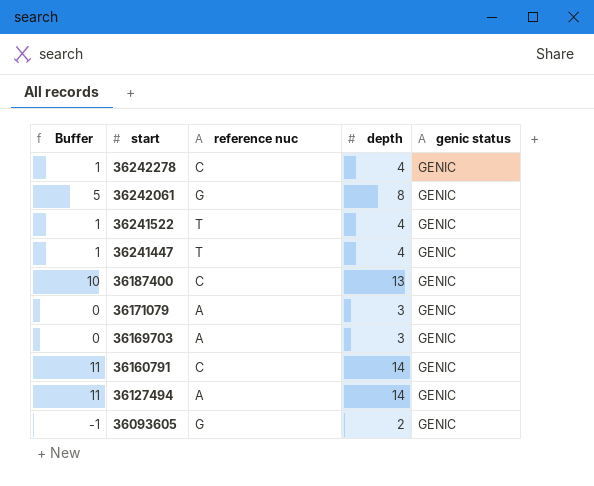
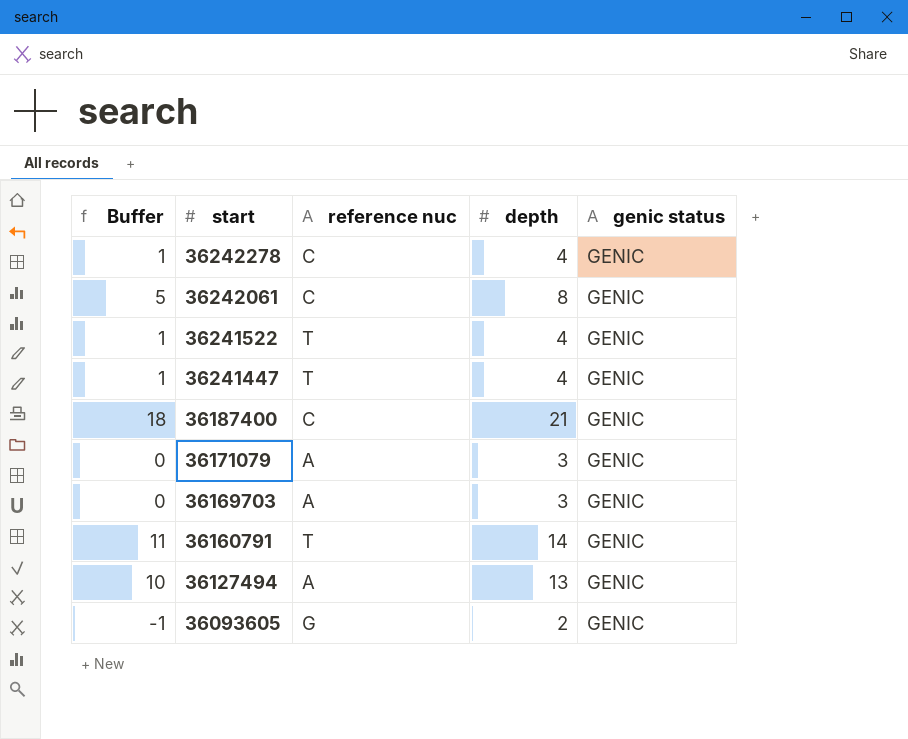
36242061 | reference nuc: G -> C
36187400 | Buffer: 10 -> 18
36187400 | depth: 13 -> 21
36160791 | reference nuc: C -> T
36127494 | Buffer: 11 -> 10
36127494 | depth: 14 -> 13

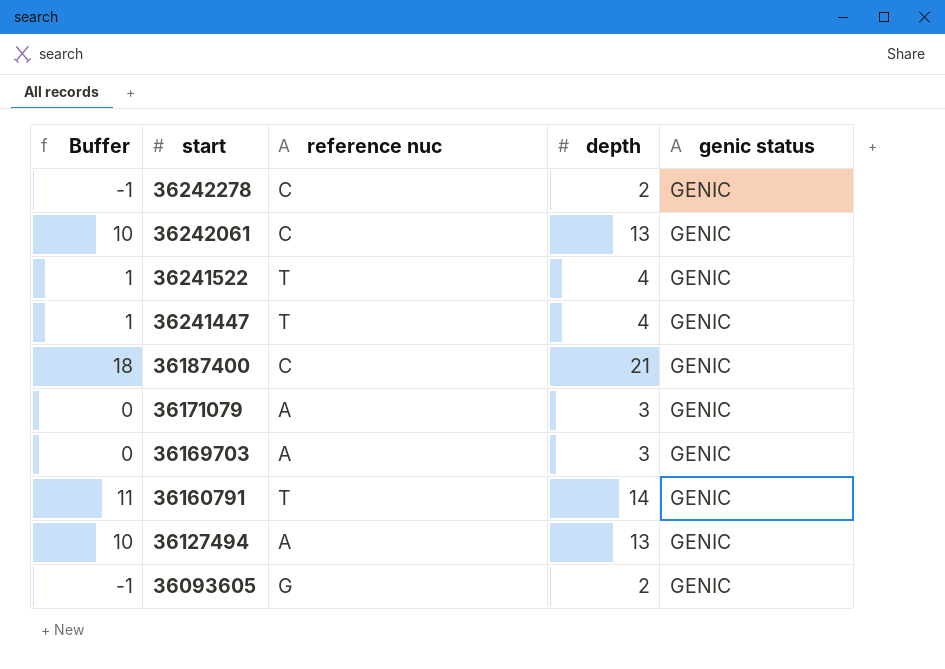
36242278 | Buffer: 1 -> -1
36242278 | depth: 4 -> 2
36242061 | Buffer: 5 -> 10
36242061 | depth: 8 -> 13

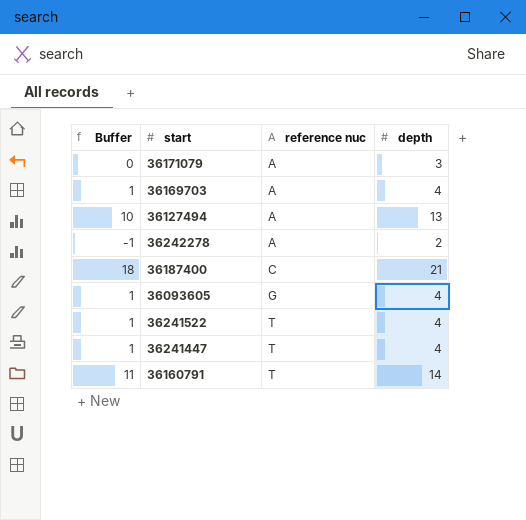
row order: start descending -> reference nuc ascending
column genic status | position: 5 -> none
row 36242061: 10 | C | 13 | GENIC -> none
36169703 | Buffer: 0 -> 1
36169703 | depth: 3 -> 4
36242278 | reference nuc: C -> A
36093605 | Buffer: -1 -> 1
36093605 | depth: 2 -> 4

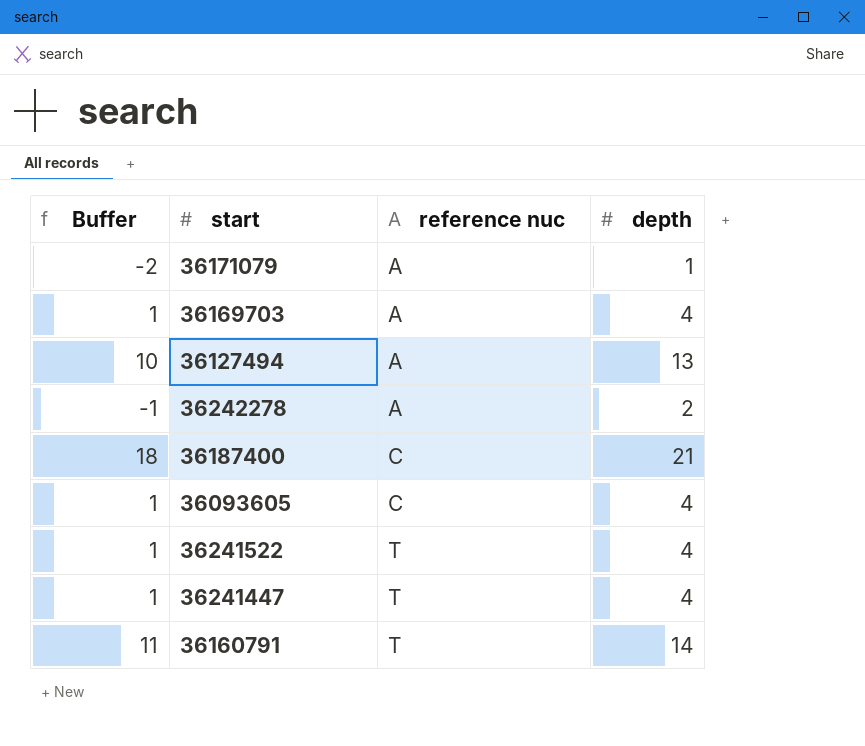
36171079 | Buffer: 0 -> -2
36171079 | depth: 3 -> 1
36093605 | reference nuc: G -> C

